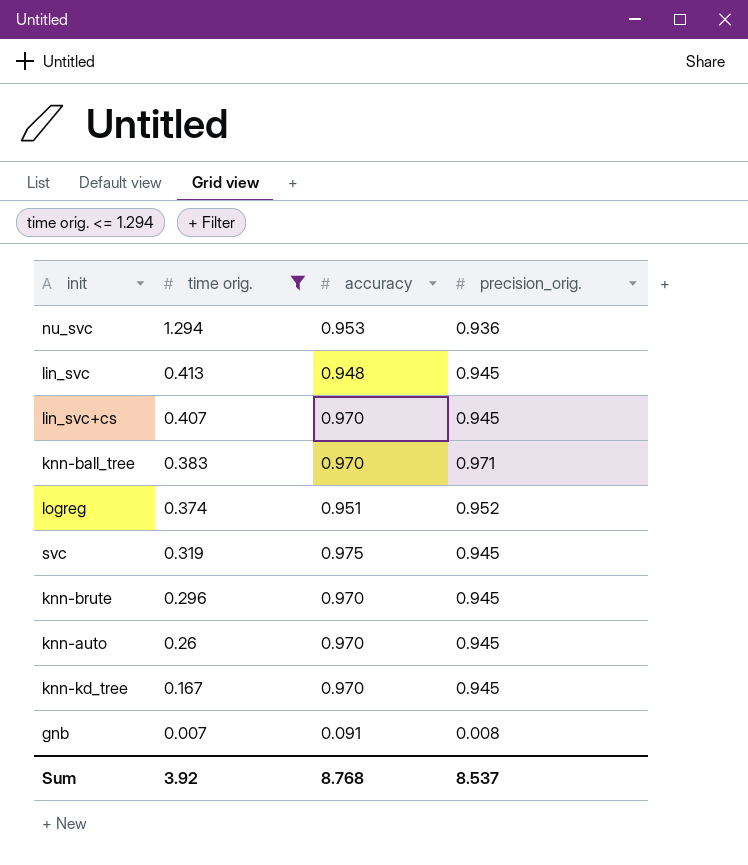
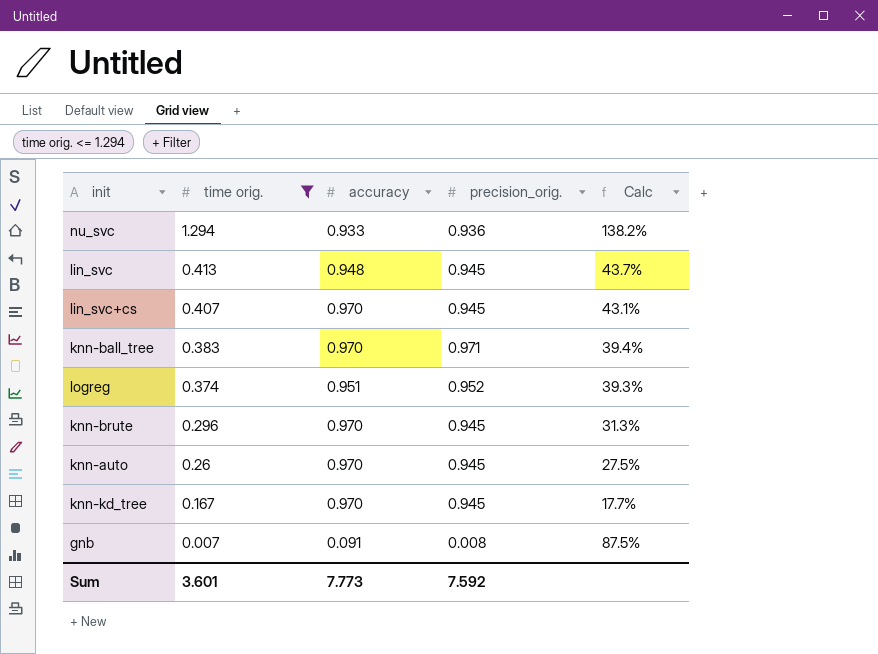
column Calc | formula: none -> [time orig.] / [precision_orig.]
row svc: 0.319 | 0.975 | 0.945 -> none
nu_svc | accuracy: 0.953 -> 0.933
Sum | time orig.: 3.92 -> 3.601
Sum | accuracy: 8.768 -> 7.773
Sum | precision_orig.: 8.537 -> 7.592

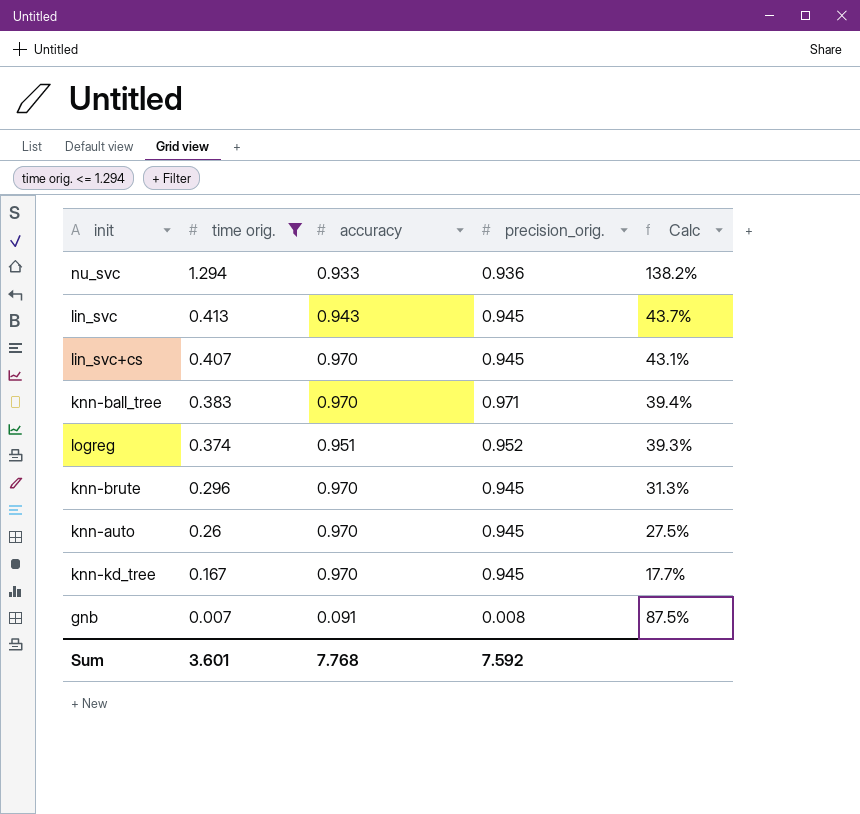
lin_svc | accuracy: 0.948 -> 0.943
Sum | accuracy: 7.773 -> 7.768

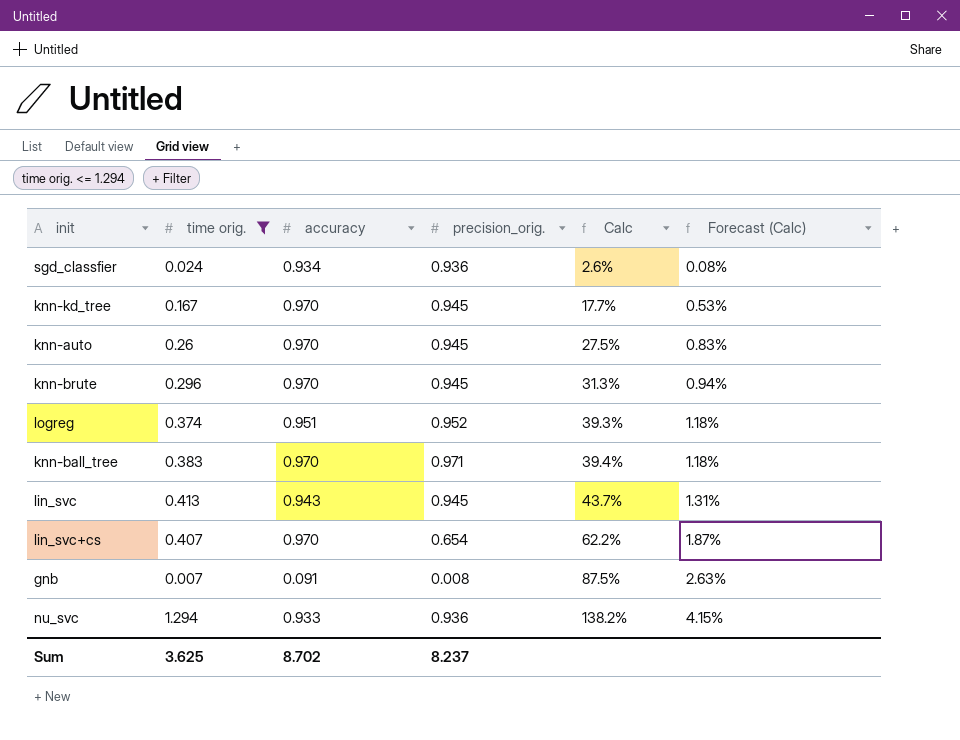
row order: time orig. descending -> Calc ascending
column Forecast (Calc) | formula: none -> [Calc] * 0.03
row sgd_classfier: none -> 0.024 | 0.934 | 0.936 | 2.6% | 0.08%
lin_svc+cs | precision_orig.: 0.945 -> 0.654
lin_svc+cs | Calc: 43.1% -> 62.2%
Sum | time orig.: 3.601 -> 3.625
Sum | accuracy: 7.768 -> 8.702
Sum | precision_orig.: 7.592 -> 8.237

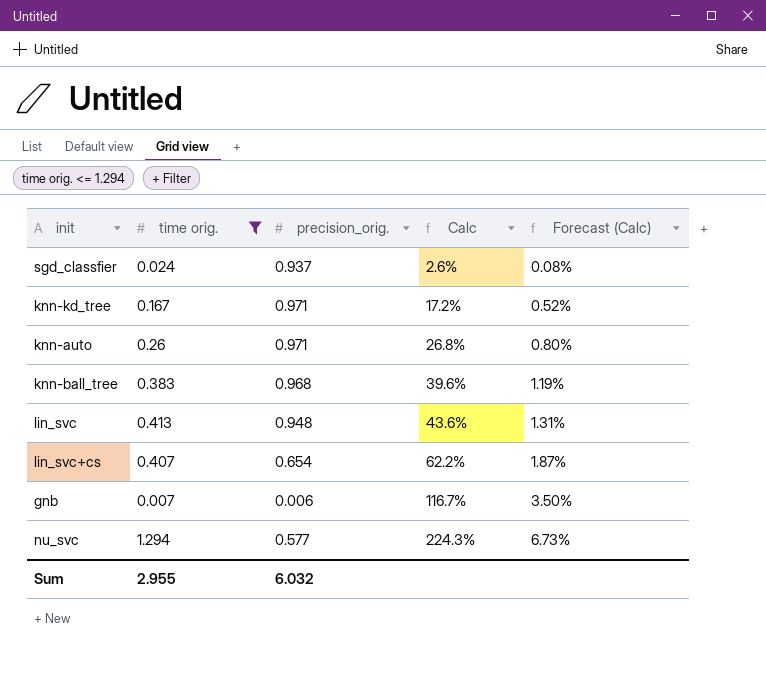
column accuracy | position: 3 -> none
row knn-brute: 0.296 | 0.970 | 0.945 | 31.3% | 0.94% -> none
row logreg: 0.374 | 0.951 | 0.952 | 39.3% | 1.18% -> none
sgd_classfier | precision_orig.: 0.936 -> 0.937
knn-kd_tree | precision_orig.: 0.945 -> 0.971
knn-kd_tree | Calc: 17.7% -> 17.2%
knn-kd_tree | Forecast (Calc): 0.53% -> 0.52%
knn-auto | precision_orig.: 0.945 -> 0.971
knn-auto | Calc: 27.5% -> 26.8%
knn-auto | Forecast (Calc): 0.83% -> 0.80%
knn-ball_tree | precision_orig.: 0.971 -> 0.968
knn-ball_tree | Calc: 39.4% -> 39.6%
knn-ball_tree | Forecast (Calc): 1.18% -> 1.19%
lin_svc | precision_orig.: 0.945 -> 0.948
lin_svc | Calc: 43.7% -> 43.6%
gnb | precision_orig.: 0.008 -> 0.006
gnb | Calc: 87.5% -> 116.7%
gnb | Forecast (Calc): 2.63% -> 3.50%
nu_svc | precision_orig.: 0.936 -> 0.577
nu_svc | Calc: 138.2% -> 224.3%
nu_svc | Forecast (Calc): 4.15% -> 6.73%
Sum | time orig.: 3.625 -> 2.955
Sum | precision_orig.: 8.237 -> 6.032

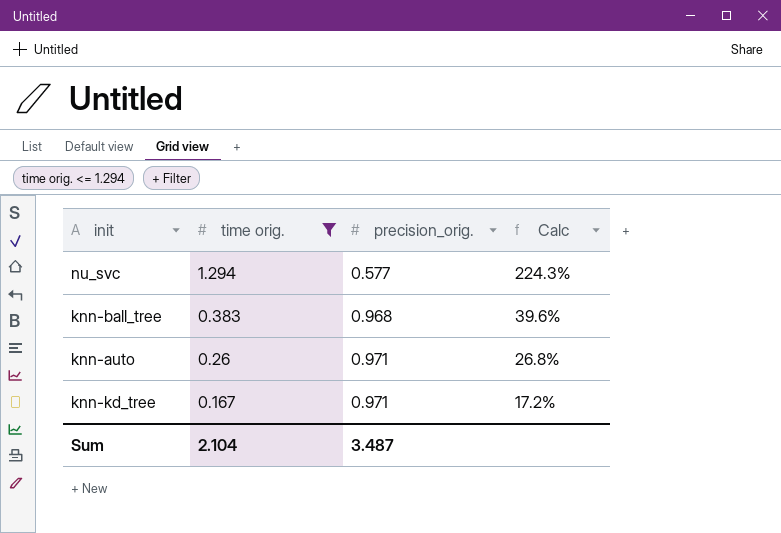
row order: Calc ascending -> time orig. descending
column Forecast (Calc) | formula: [Calc] * 0.03 -> none
row sgd_classfier: 0.024 | 0.937 | 2.6% | 0.08% -> none
row lin_svc: 0.413 | 0.948 | 43.6% | 1.31% -> none
row lin_svc+cs: 0.407 | 0.654 | 62.2% | 1.87% -> none
row gnb: 0.007 | 0.006 | 116.7% | 3.50% -> none
Sum | time orig.: 2.955 -> 2.104
Sum | precision_orig.: 6.032 -> 3.487

